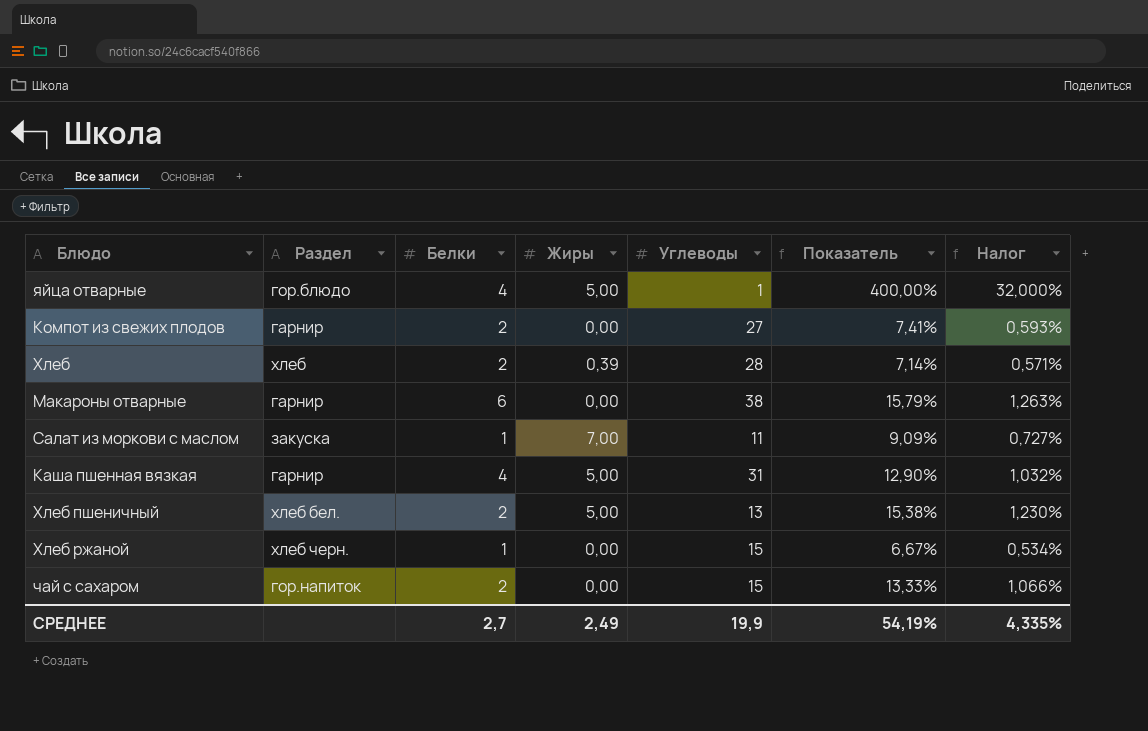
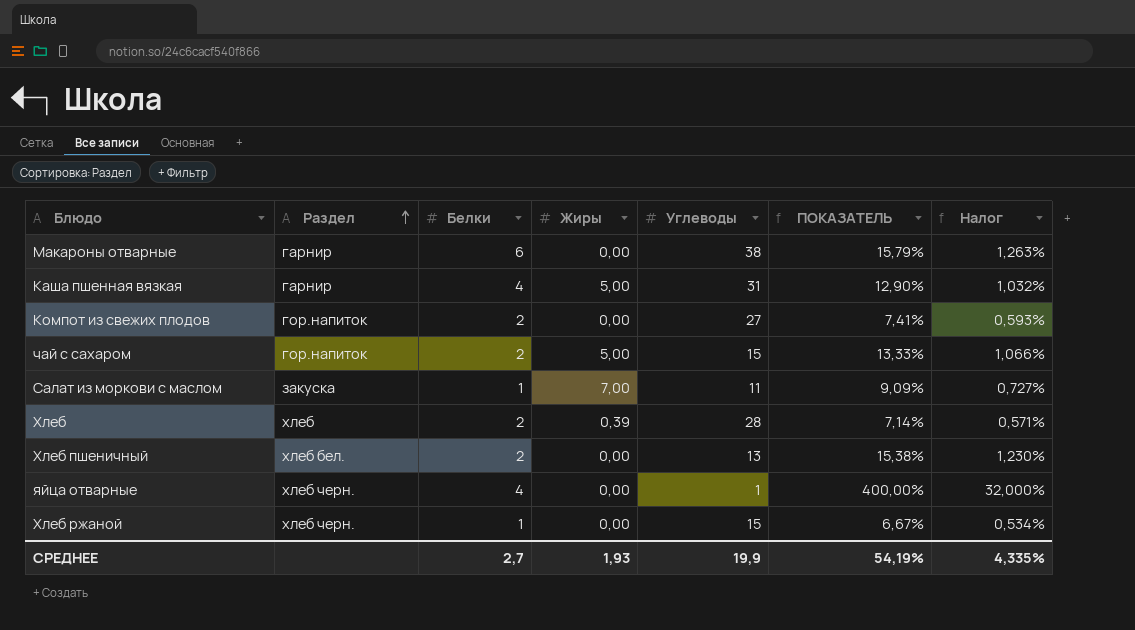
row order: none -> Раздел ascending
column name: Показатель -> ПОКАЗАТЕЛЬ
Компот из свежих плодов | Раздел: гарнир -> гор.напиток
чай с сахаром | Жиры: 0,00 -> 5,00
Хлеб пшеничный | Жиры: 5,00 -> 0,00
яйца отварные | Раздел: гор.блюдо -> хлеб черн.
яйца отварные | Жиры: 5,00 -> 0,00
СРЕДНЕЕ | Жиры: 2,49 -> 1,93

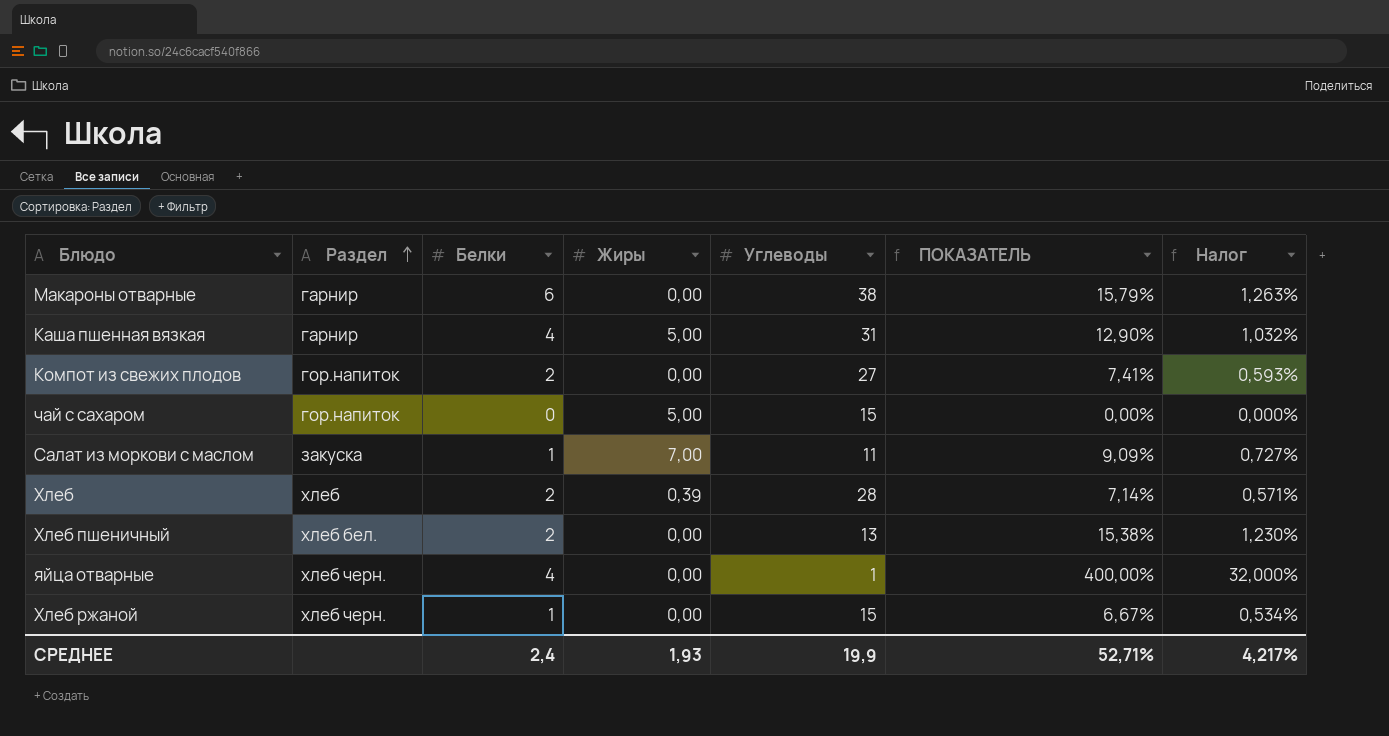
чай с сахаром | Белки: 2 -> 0
чай с сахаром | ПОКАЗАТЕЛЬ: 13,33% -> 0,00%
чай с сахаром | Налог: 1,066% -> 0,000%
СРЕДНЕЕ | Белки: 2,7 -> 2,4
СРЕДНЕЕ | ПОКАЗАТЕЛЬ: 54,19% -> 52,71%
СРЕДНЕЕ | Налог: 4,335% -> 4,217%

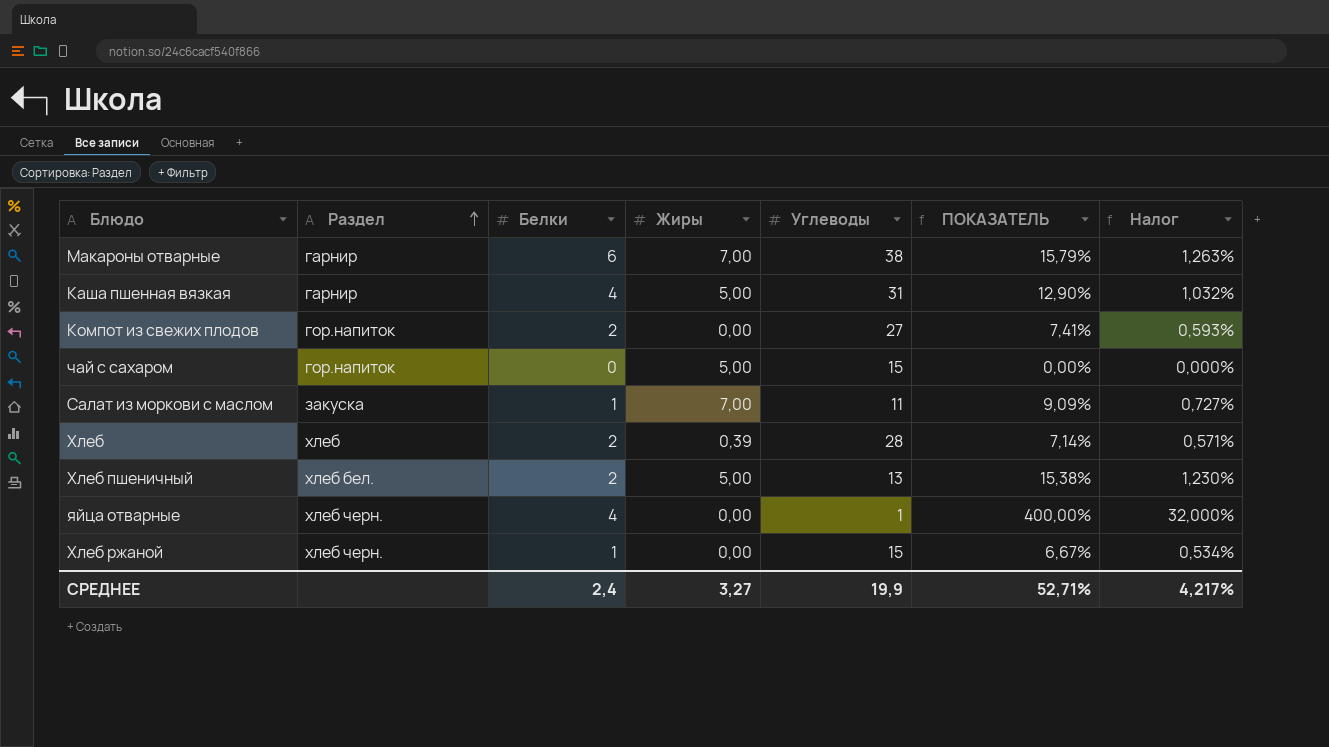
Макароны отварные | Жиры: 0,00 -> 7,00
Хлеб пшеничный | Жиры: 0,00 -> 5,00
СРЕДНЕЕ | Жиры: 1,93 -> 3,27

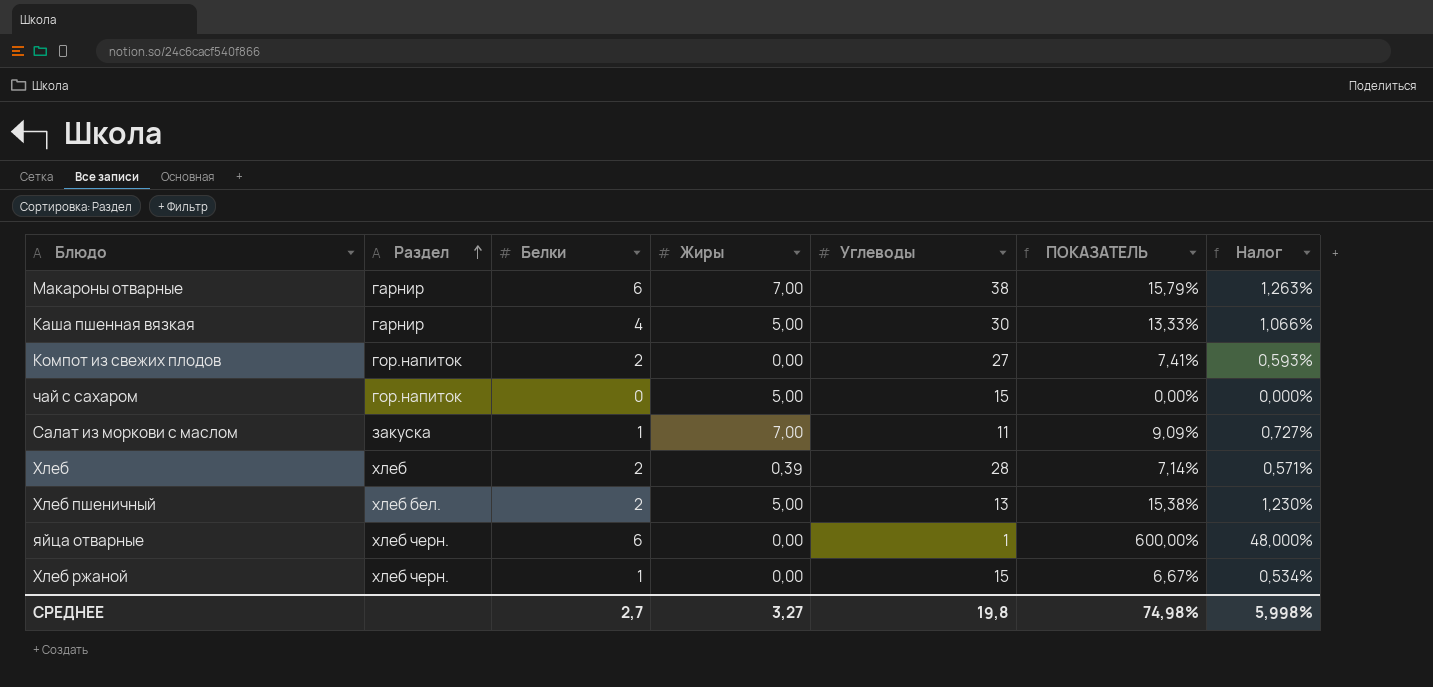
Каша пшенная вязкая | Углеводы: 31 -> 30
Каша пшенная вязкая | ПОКАЗАТЕЛЬ: 12,90% -> 13,33%
Каша пшенная вязкая | Налог: 1,032% -> 1,066%
яйца отварные | Белки: 4 -> 6
яйца отварные | ПОКАЗАТЕЛЬ: 400,00% -> 600,00%
яйца отварные | Налог: 32,000% -> 48,000%
СРЕДНЕЕ | Белки: 2,4 -> 2,7
СРЕДНЕЕ | Углеводы: 19,9 -> 19,8
СРЕДНЕЕ | ПОКАЗАТЕЛЬ: 52,71% -> 74,98%
СРЕДНЕЕ | Налог: 4,217% -> 5,998%

